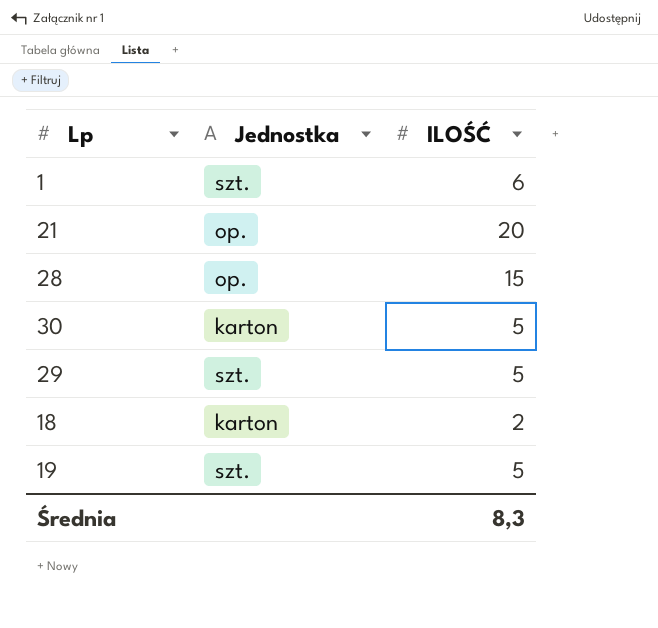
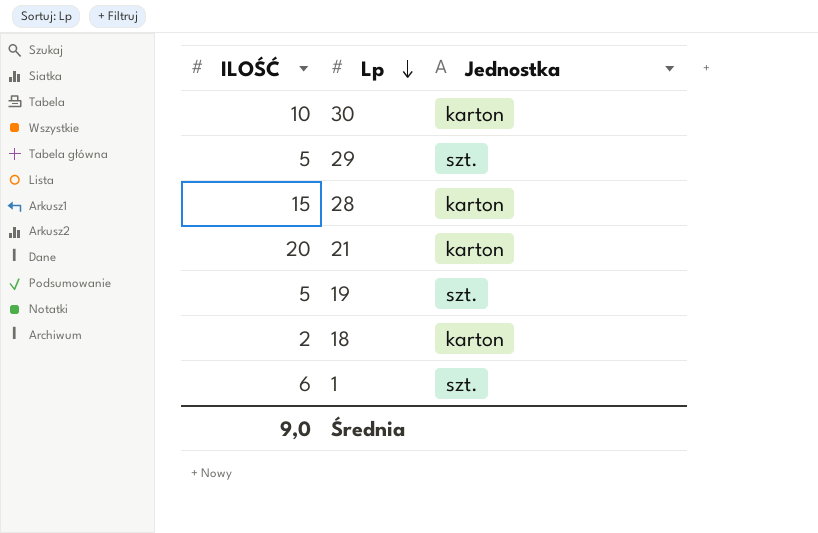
row order: none -> Lp descending
column ILOŚĆ | position: 3 -> 1
30 | ILOŚĆ: 5 -> 10
28 | Jednostka: op. -> karton
21 | Jednostka: op. -> karton
Średnia | ILOŚĆ: 8,3 -> 9,0

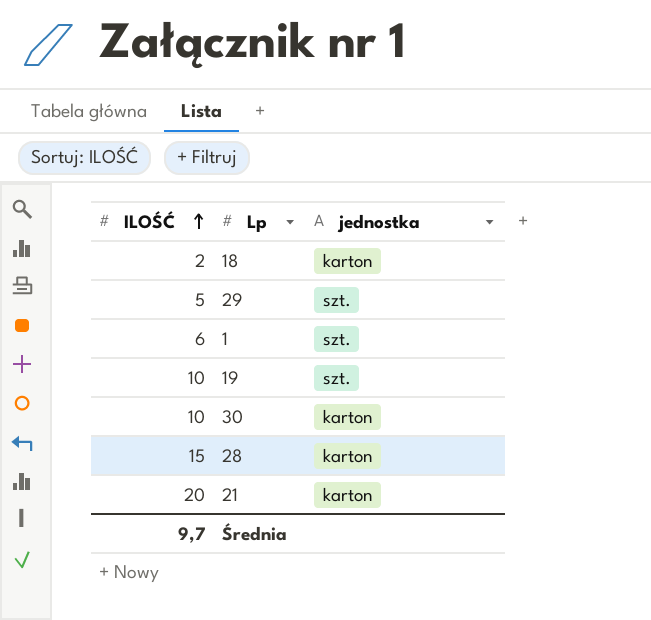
row order: Lp descending -> ILOŚĆ ascending
column name: Jednostka -> jednostka
19 | ILOŚĆ: 5 -> 10
Średnia | ILOŚĆ: 9,0 -> 9,7

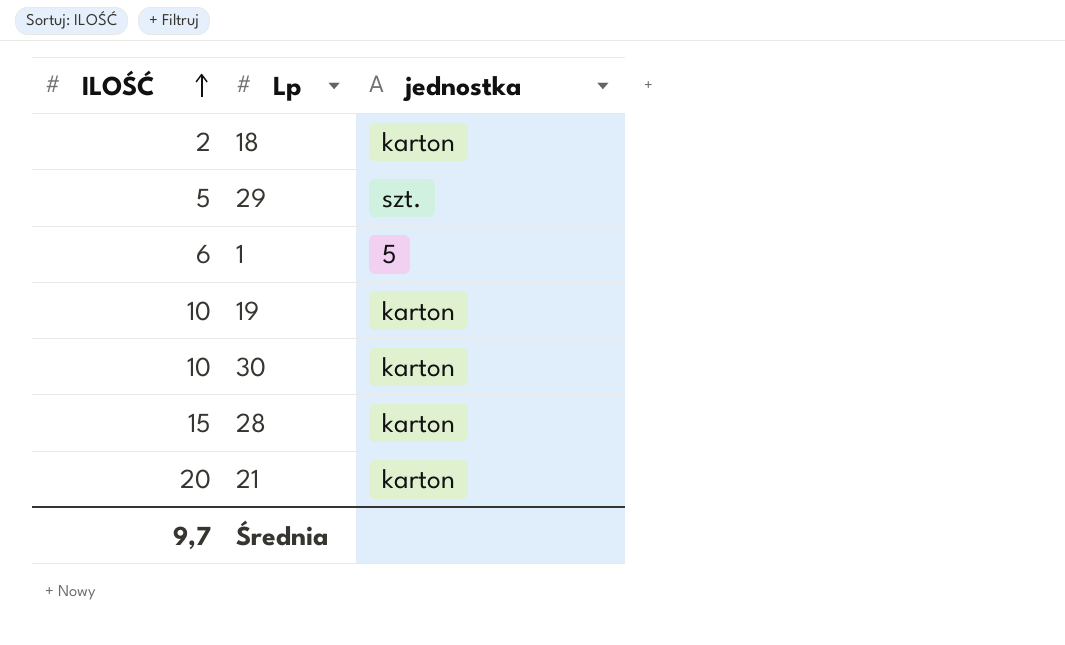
1 | jednostka: szt. -> 5
19 | jednostka: szt. -> karton

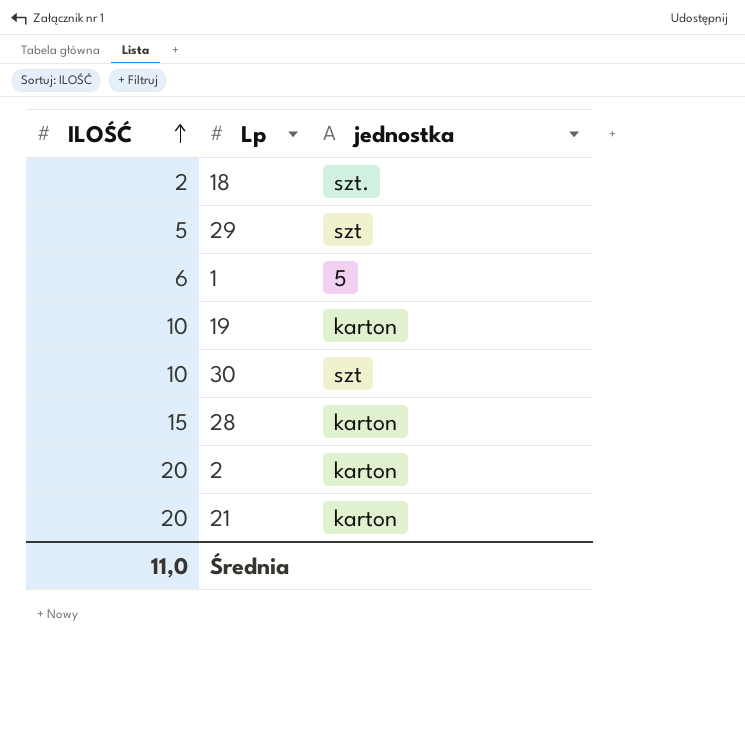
18 | jednostka: karton -> szt.
29 | jednostka: szt. -> szt
30 | jednostka: karton -> szt
row 2: none -> 20 | karton
Średnia | ILOŚĆ: 9,7 -> 11,0

